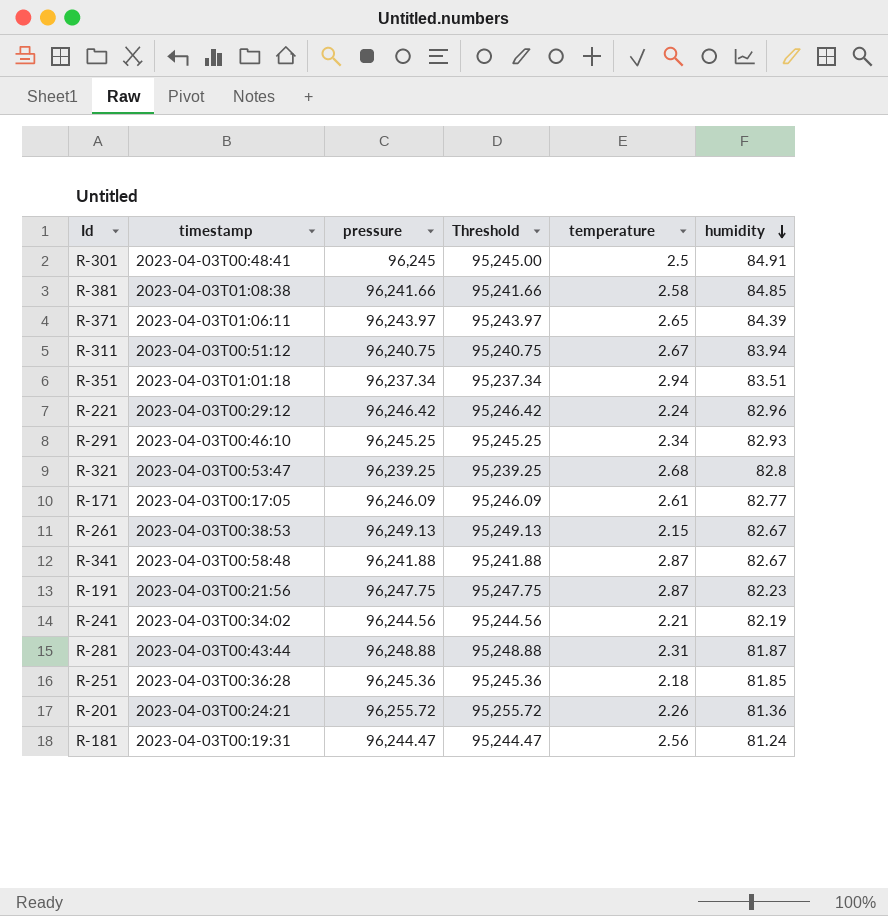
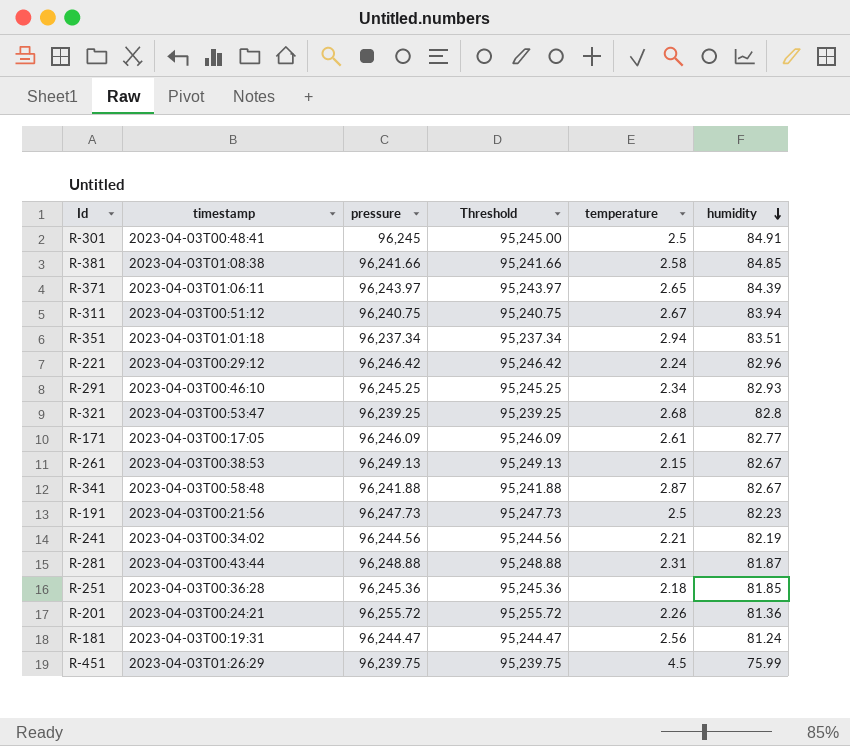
R-191 | pressure: 96,247.75 -> 96,247.73
R-191 | Threshold: 95,247.75 -> 95,247.73
R-191 | temperature: 2.87 -> 2.5
row R-451: none -> 2023-04-03T01:26:29 | 96,239.75 | 95,239.75 | 4.5 | 75.99

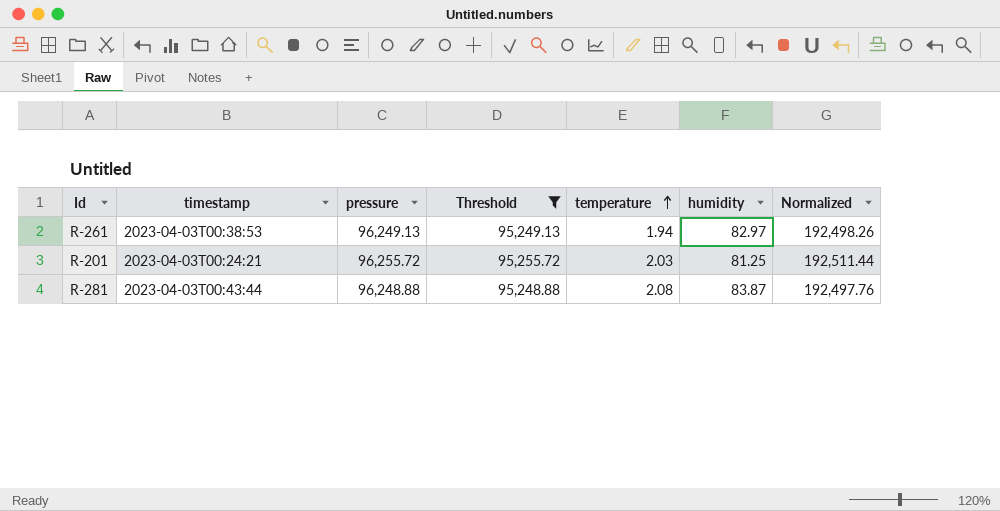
filter: none -> Threshold >= 95,248.88
row order: humidity descending -> temperature ascending
column Normalized | formula: none -> [pressure] * 2
R-261 | temperature: 2.15 -> 1.94
R-261 | humidity: 82.67 -> 82.97
R-201 | temperature: 2.26 -> 2.03
R-201 | humidity: 81.36 -> 81.25
R-281 | temperature: 2.31 -> 2.08
R-281 | humidity: 81.87 -> 83.87

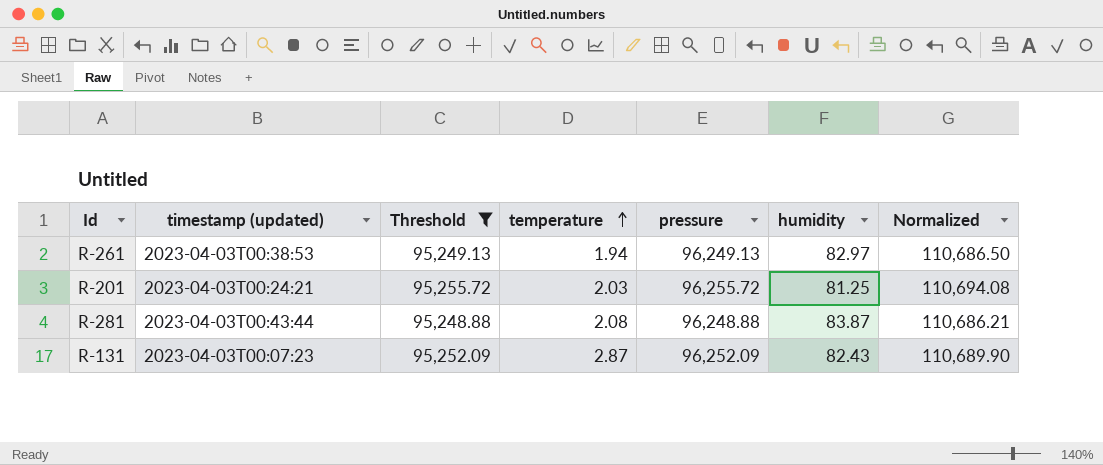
column name: timestamp -> timestamp (updated)
column pressure | position: 3 -> 5
column Normalized | formula: [pressure] * 2 -> [pressure] * 1.15
row R-131: none -> 2023-04-03T00:07:23 | 95,252.09 | 2.87 | 96,252.09 | 82.43 | 110,689.90

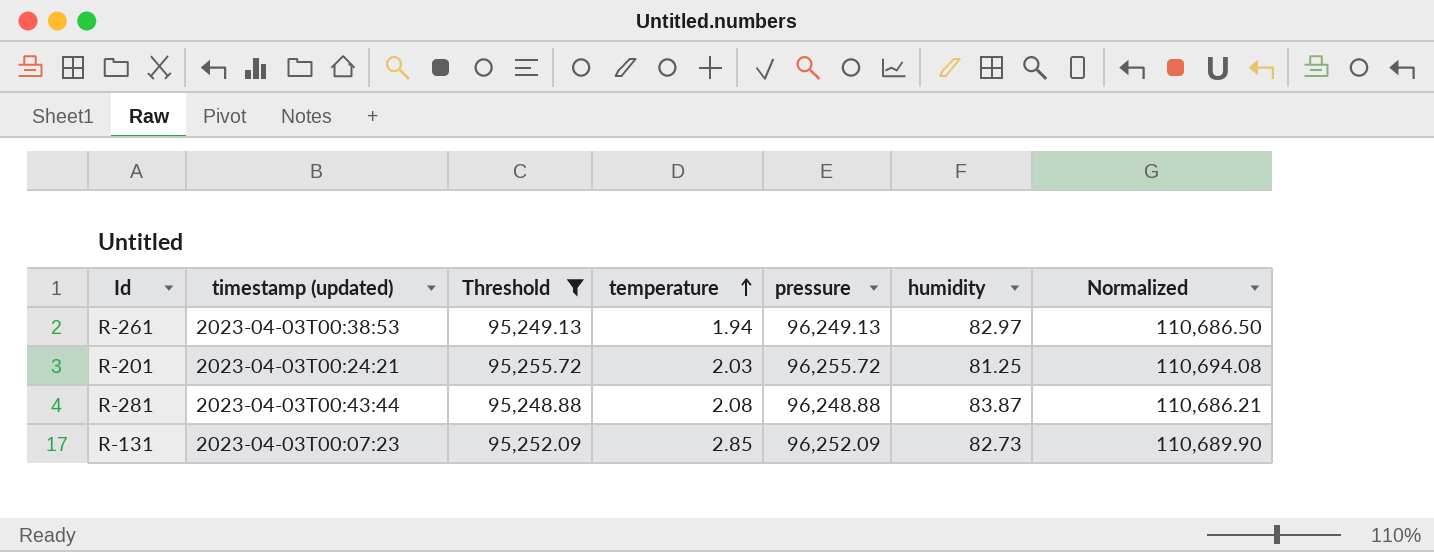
R-131 | temperature: 2.87 -> 2.85
R-131 | humidity: 82.43 -> 82.73

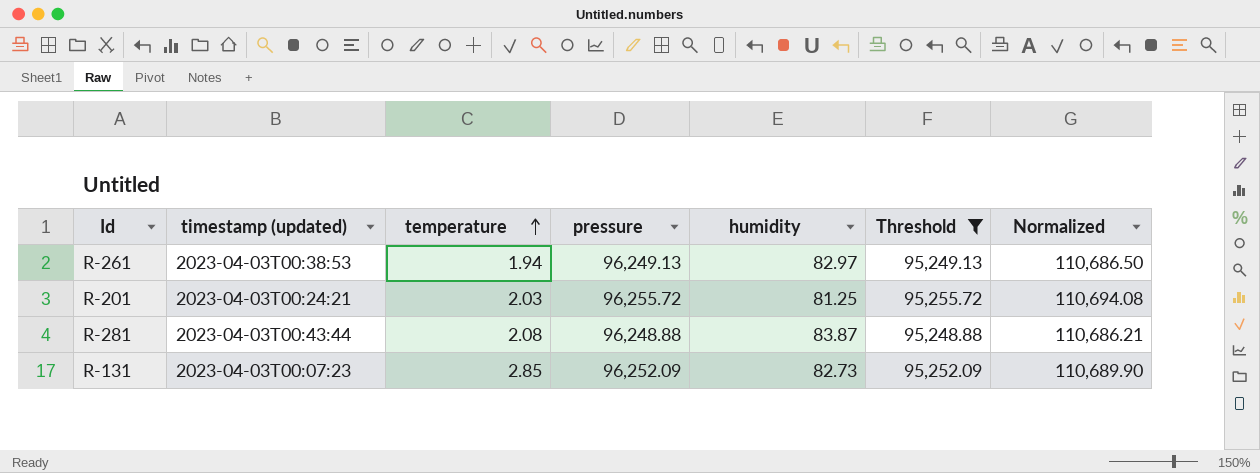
column Threshold | position: 3 -> 6

